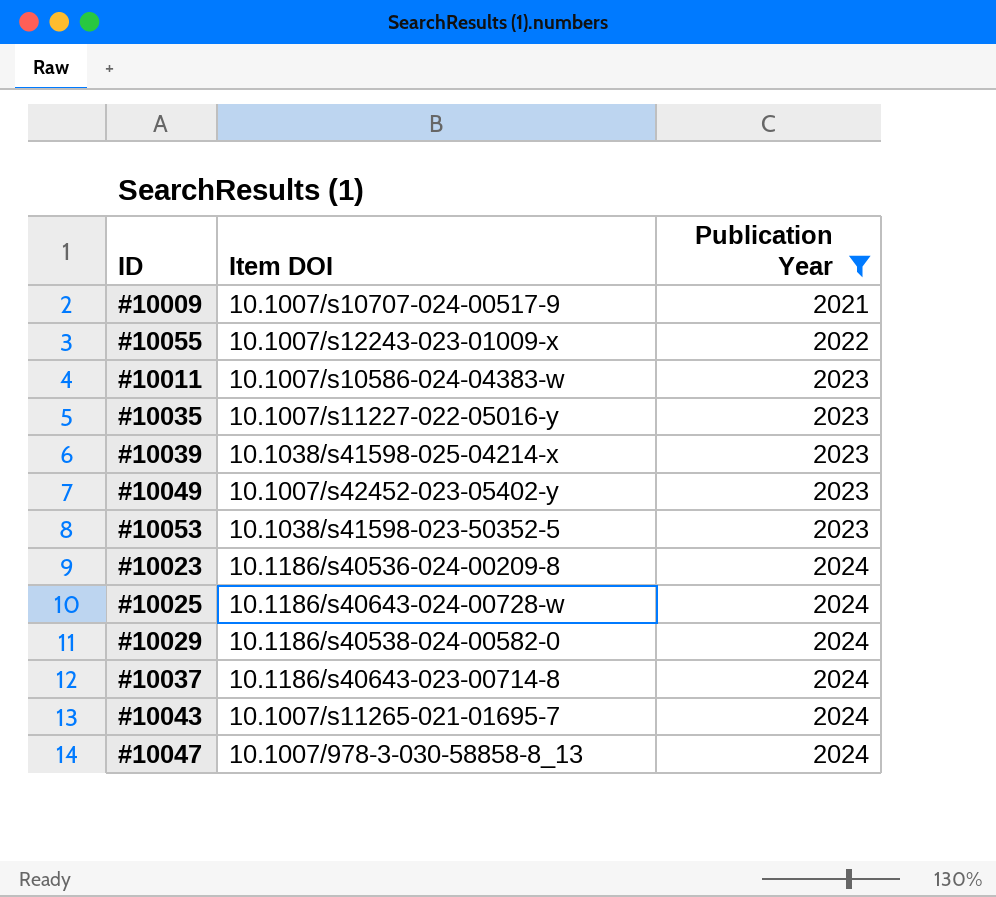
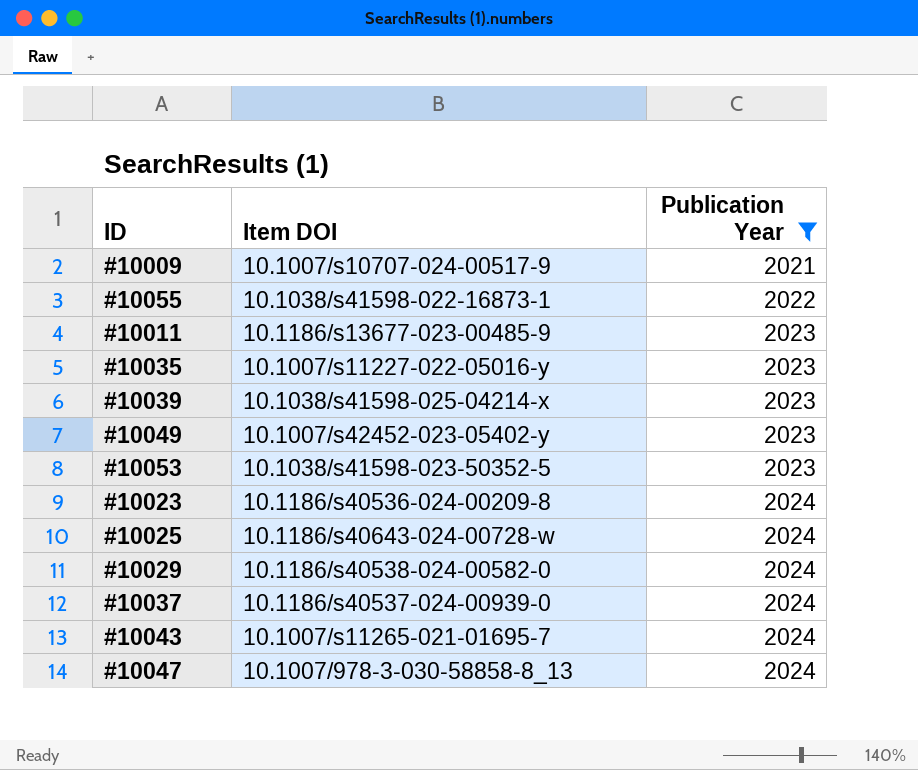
#10055 | Item DOI: 10.1007/s12243-023-01009-x -> 10.1038/s41598-022-16873-1
#10011 | Item DOI: 10.1007/s10586-024-04383-w -> 10.1186/s13677-023-00485-9
#10037 | Item DOI: 10.1186/s40643-023-00714-8 -> 10.1186/s40537-024-00939-0

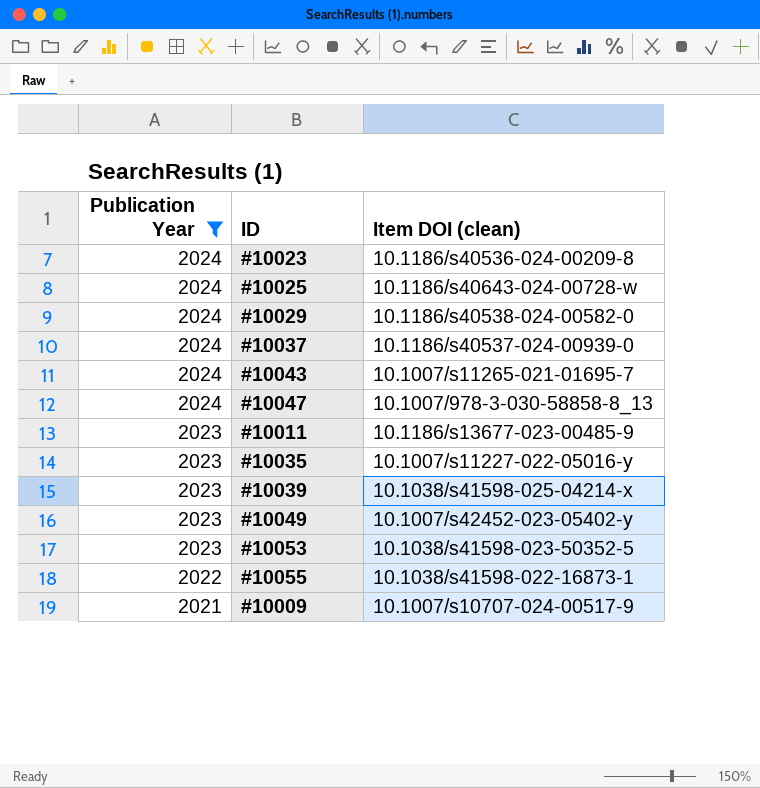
row order: Publication Year ascending -> Publication Year descending
column Publication Year | position: 3 -> 1
column name: Item DOI -> Item DOI (clean)

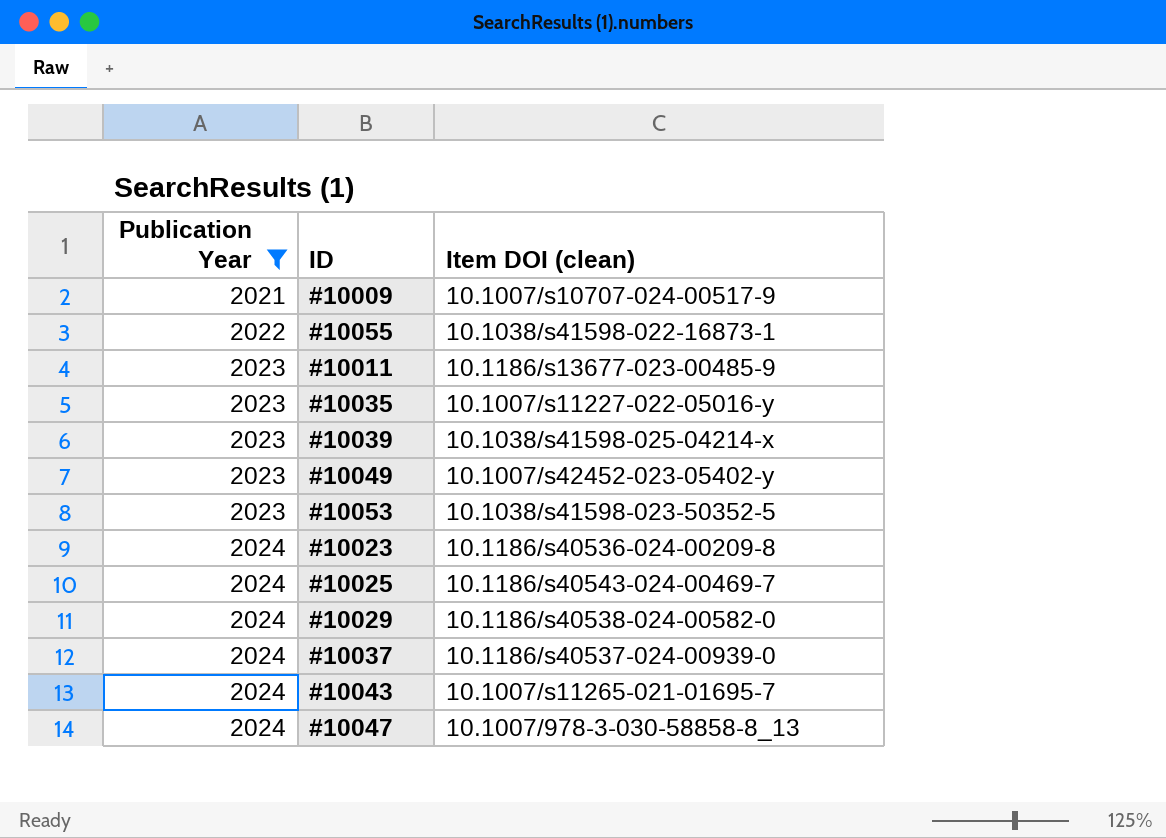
row order: Publication Year descending -> Publication Year ascending
#10025 | Item DOI (clean): 10.1186/s40643-024-00728-w -> 10.1186/s40543-024-00469-7

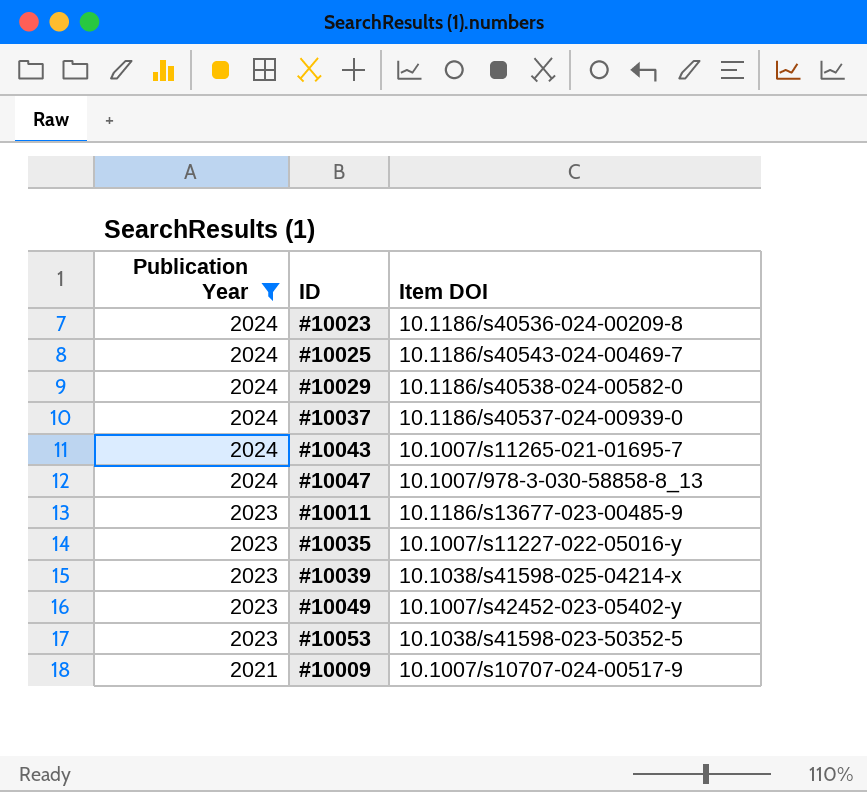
row order: Publication Year ascending -> Publication Year descending
column name: Item DOI (clean) -> Item DOI
row #10055: 2022 | 10.1038/s41598-022-16873-1 -> none

